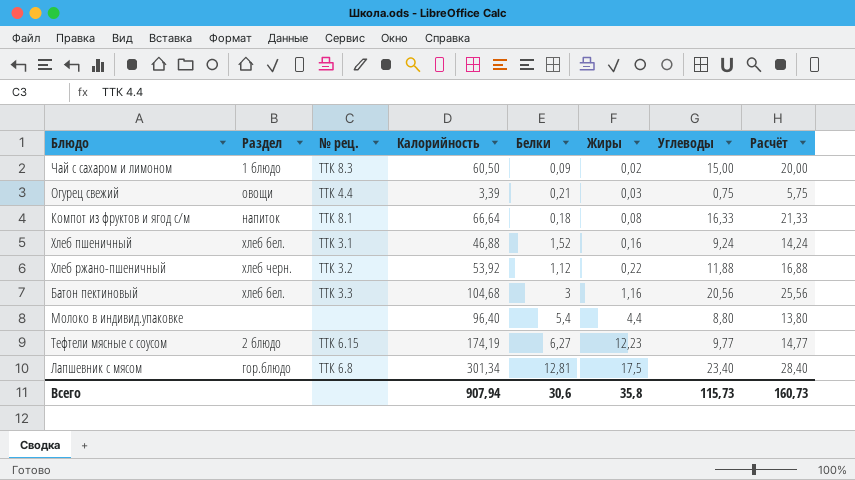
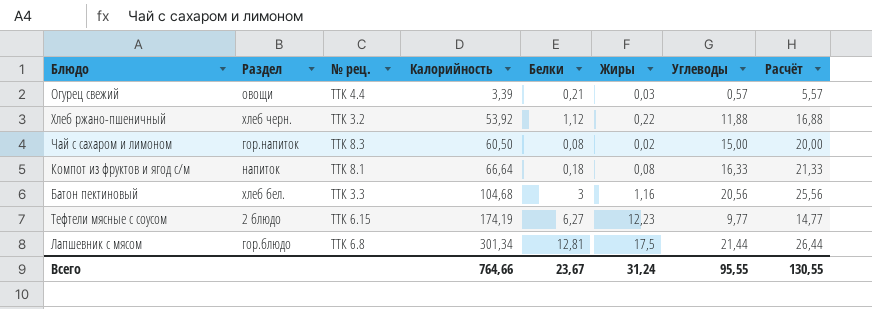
row order: Жиры ascending -> Калорийность ascending
row Хлеб пшеничный: хлеб бел. | ТТК 3.1 | 46,88 | 1,52 | 0,16 | 9,24 | 14,24 -> none
row Молоко в индивид.упаковке: none | none | 96,40 | 5,4 | 4,4 | 8,80 | 13,80 -> none
Огурец свежий | Углеводы: 0,75 -> 0,57
Огурец свежий | Расчёт: 5,75 -> 5,57
Чай с сахаром и лимоном | Раздел: 1 блюдо -> гор.напиток
Чай с сахаром и лимоном | Белки: 0,09 -> 0,08
Лапшевник с мясом | Углеводы: 23,40 -> 21,44
Лапшевник с мясом | Расчёт: 28,40 -> 26,44
Всего | Калорийность: 907,94 -> 764,66
Всего | Белки: 30,6 -> 23,67
Всего | Жиры: 35,8 -> 31,24
Всего | Углеводы: 115,73 -> 95,55
Всего | Расчёт: 160,73 -> 130,55

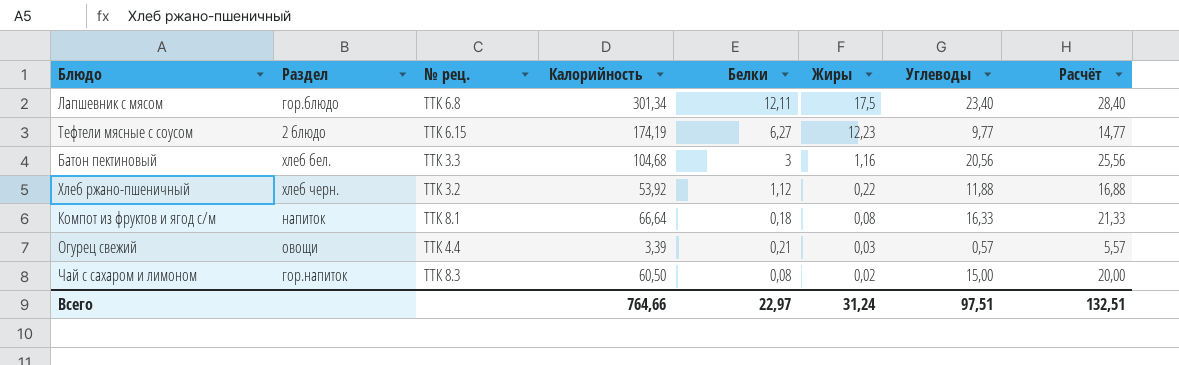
row order: Калорийность ascending -> Жиры descending
Лапшевник с мясом | Белки: 12,81 -> 12,11
Лапшевник с мясом | Углеводы: 21,44 -> 23,40
Лапшевник с мясом | Расчёт: 26,44 -> 28,40
Всего | Белки: 23,67 -> 22,97
Всего | Углеводы: 95,55 -> 97,51
Всего | Расчёт: 130,55 -> 132,51

